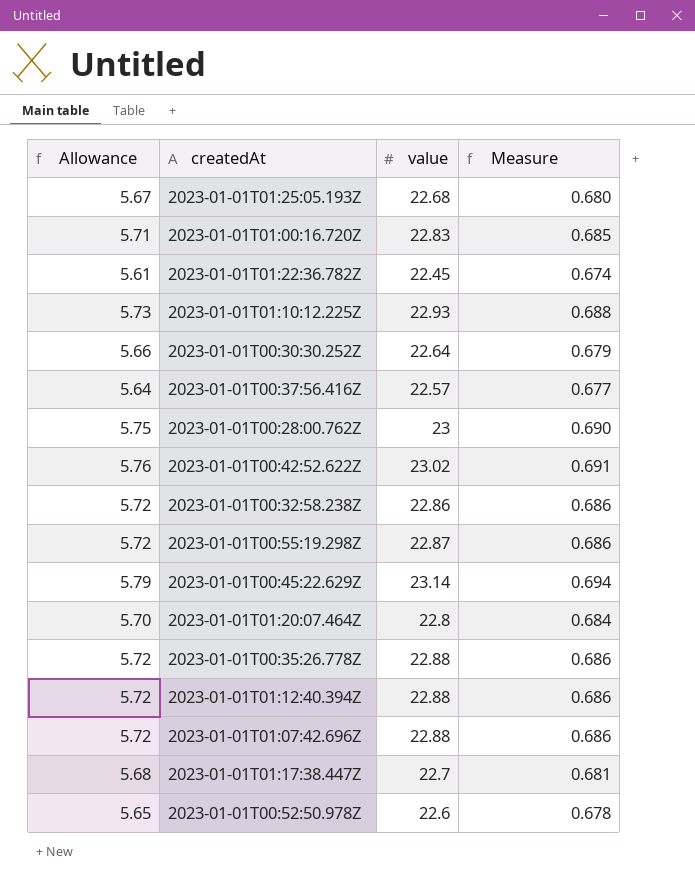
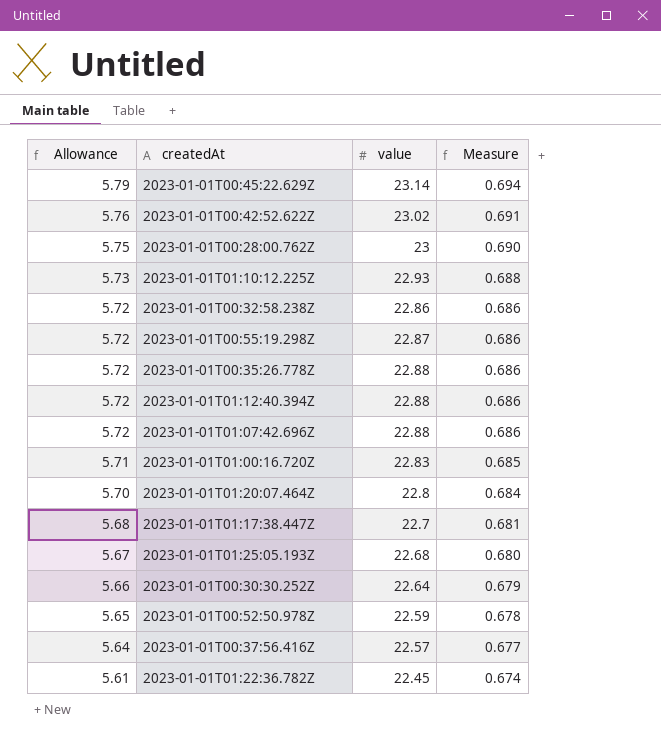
row order: none -> Allowance descending
2023-01-01T00:52:50.978Z | value: 22.6 -> 22.59

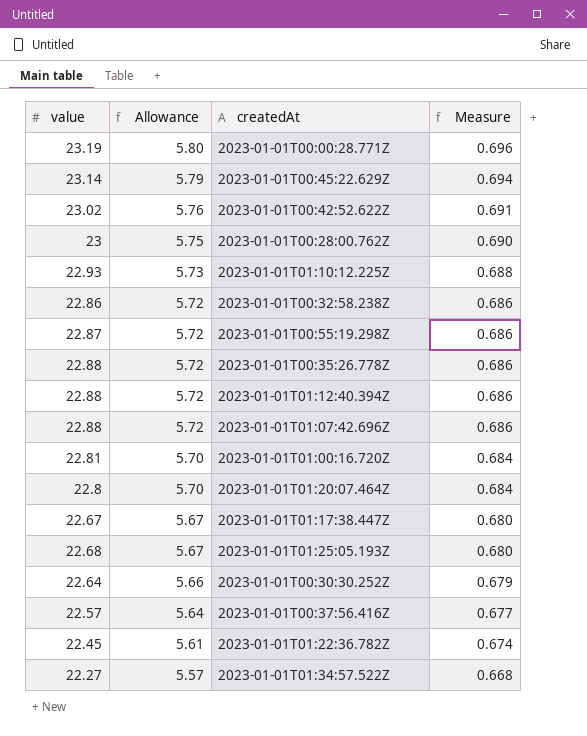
column value | position: 3 -> 1
row 2023-01-01T00:52:50.978Z: 5.65 | 22.59 | 0.678 -> none
row 2023-01-01T00:00:28.771Z: none -> 23.19 | 5.80 | 0.696
2023-01-01T01:00:16.720Z | value: 22.83 -> 22.81
2023-01-01T01:00:16.720Z | Allowance: 5.71 -> 5.70
2023-01-01T01:00:16.720Z | Measure: 0.685 -> 0.684
2023-01-01T01:17:38.447Z | value: 22.7 -> 22.67
2023-01-01T01:17:38.447Z | Allowance: 5.68 -> 5.67
2023-01-01T01:17:38.447Z | Measure: 0.681 -> 0.680
row 2023-01-01T01:34:57.522Z: none -> 22.27 | 5.57 | 0.668

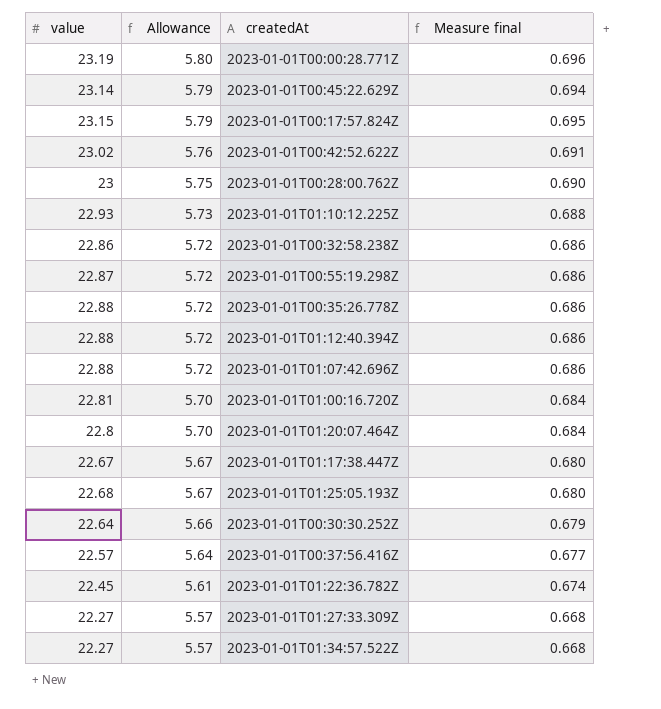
column name: Measure -> Measure final
row 2023-01-01T00:17:57.824Z: none -> 23.15 | 5.79 | 0.695
row 2023-01-01T01:27:33.309Z: none -> 22.27 | 5.57 | 0.668

